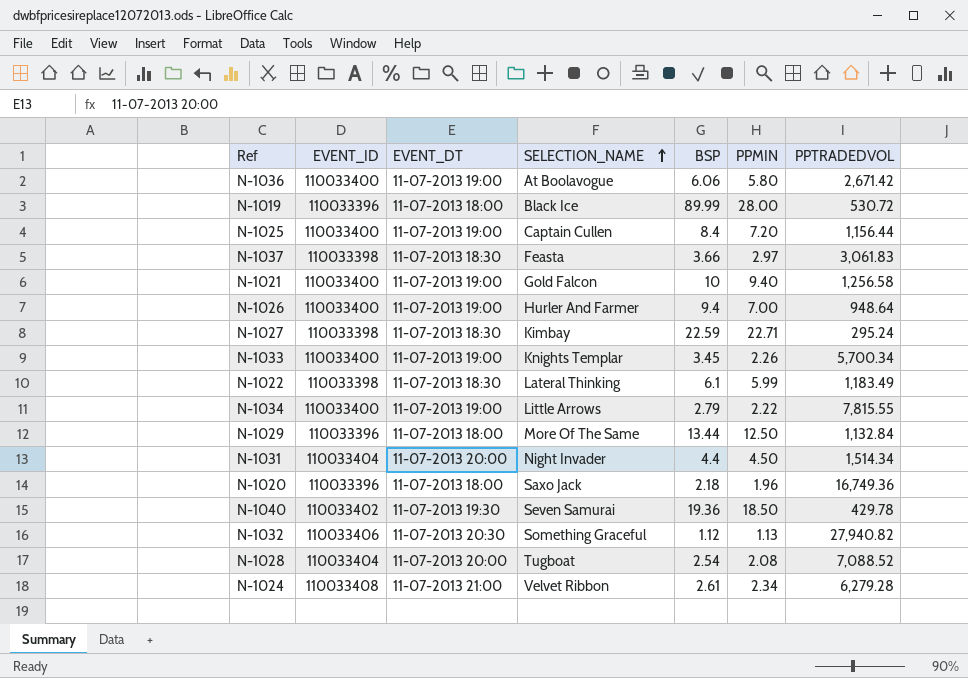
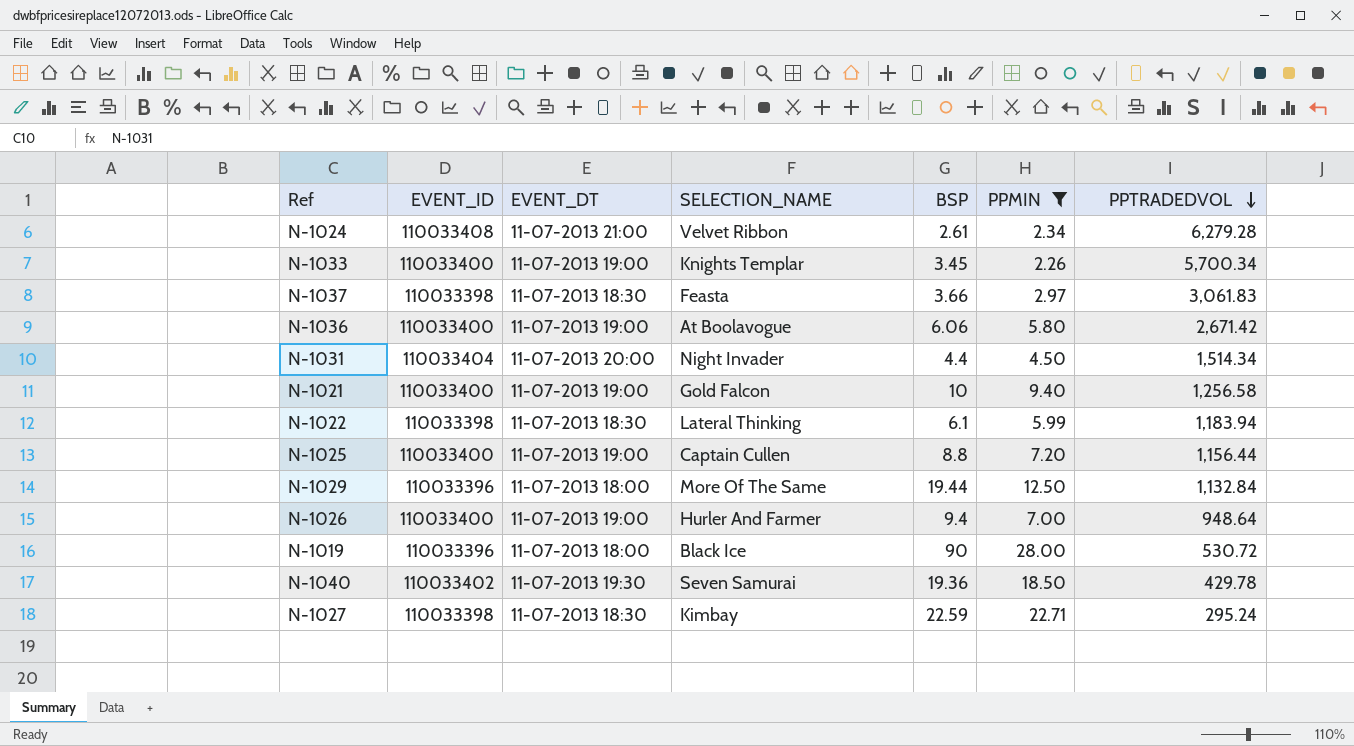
filter: none -> PPMIN >= 2.26
row order: SELECTION_NAME ascending -> PPTRADEDVOL descending
N-1022 | PPTRADEDVOL: 1,183.49 -> 1,183.94
N-1025 | BSP: 8.4 -> 8.8
N-1029 | BSP: 13.44 -> 19.44
N-1019 | BSP: 89.99 -> 90

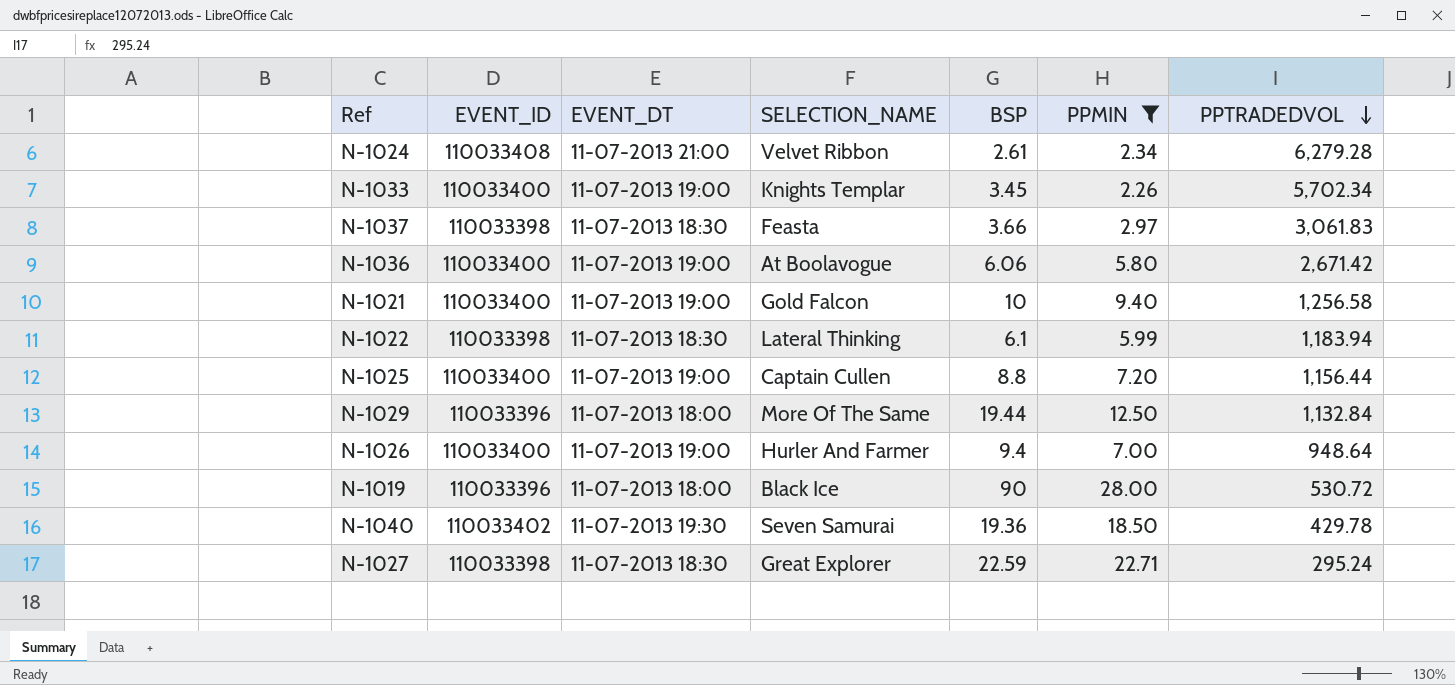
row N-1031: 110033404 | 11-07-2013 20:00 | Night Invader | 4.4 | 4.50 | 1,514.34 -> none
N-1033 | PPTRADEDVOL: 5,700.34 -> 5,702.34
N-1027 | SELECTION_NAME: Kimbay -> Great Explorer

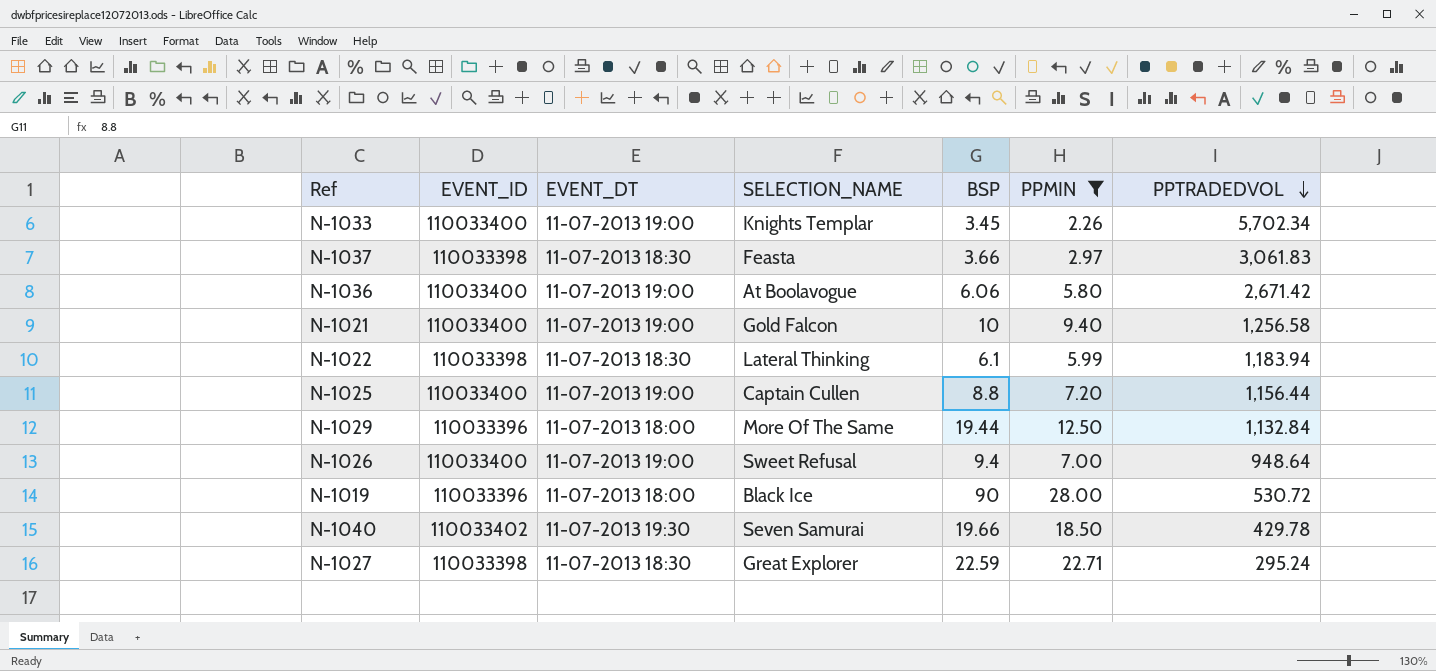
row N-1024: 110033408 | 11-07-2013 21:00 | Velvet Ribbon | 2.61 | 2.34 | 6,279.28 -> none
N-1026 | SELECTION_NAME: Hurler And Farmer -> Sweet Refusal
N-1040 | BSP: 19.36 -> 19.66

